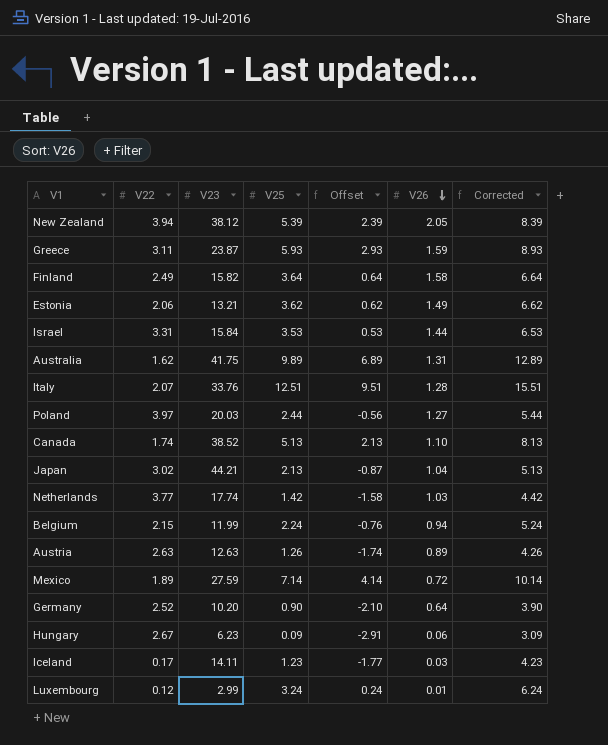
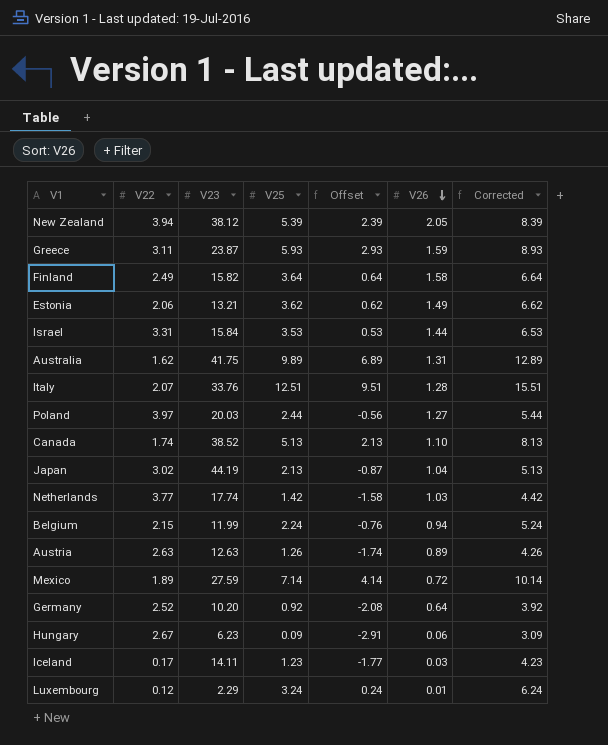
Japan | V23: 44.21 -> 44.19
Germany | V25: 0.90 -> 0.92
Germany | Offset: -2.10 -> -2.08
Germany | Corrected: 3.90 -> 3.92
Luxembourg | V23: 2.99 -> 2.29

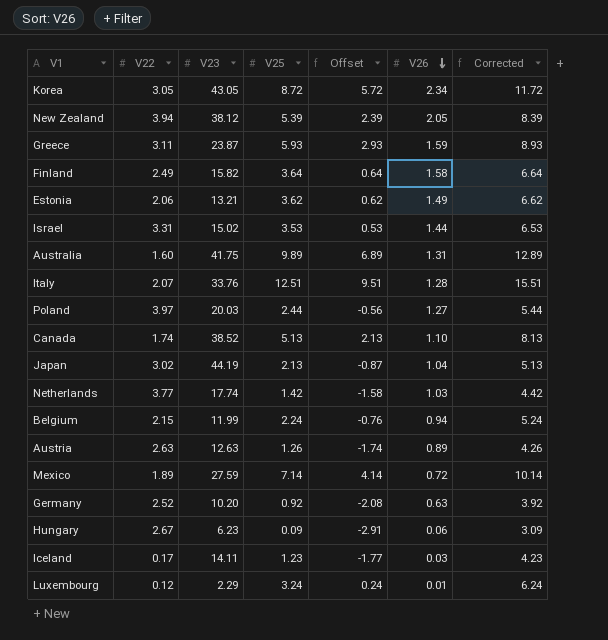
row Korea: none -> 3.05 | 43.05 | 8.72 | 5.72 | 2.34 | 11.72
Israel | V23: 15.84 -> 15.02
Australia | V22: 1.62 -> 1.60
Germany | V26: 0.64 -> 0.63

